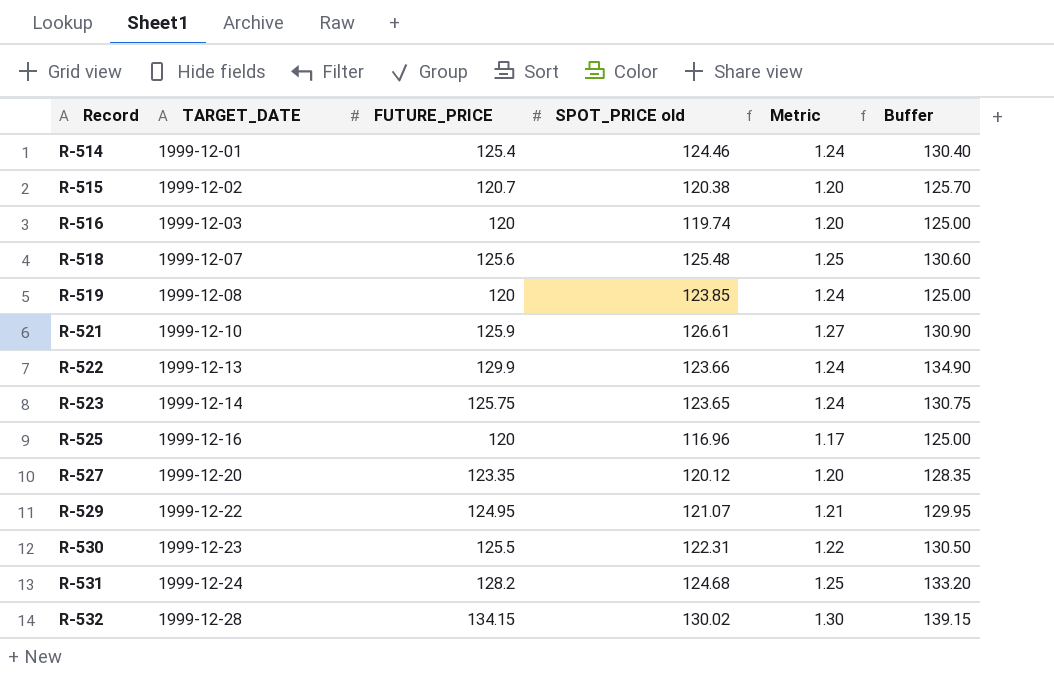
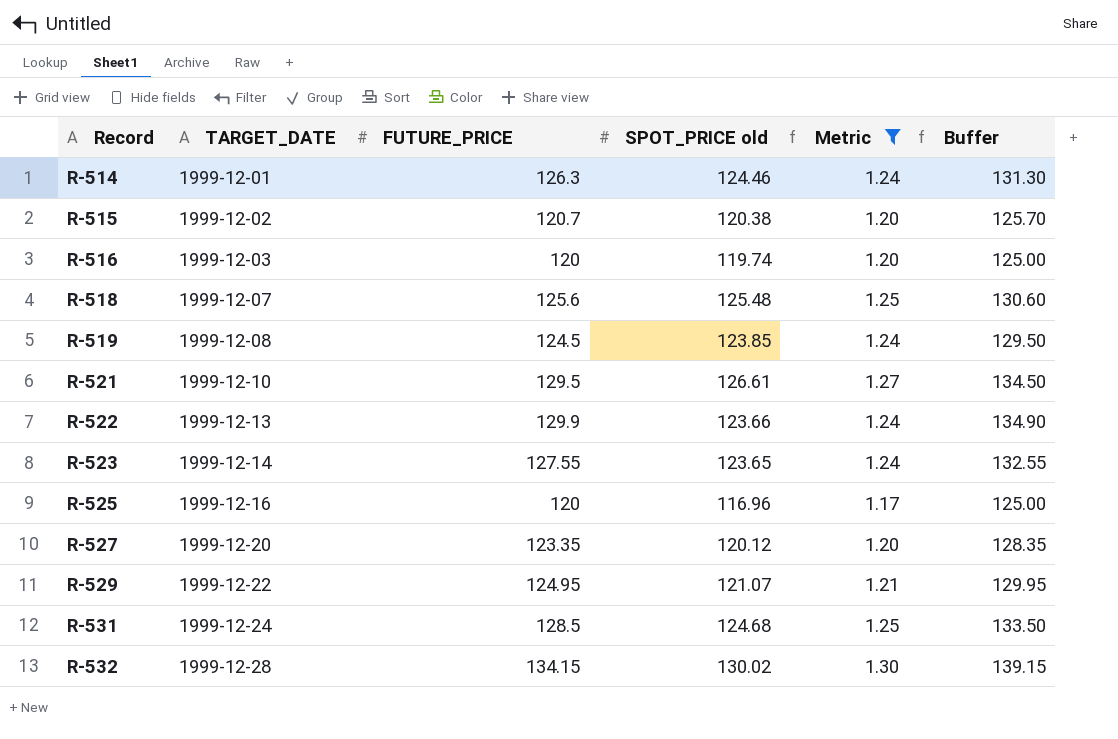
filter: none -> Metric != 1.22
R-514 | FUTURE_PRICE: 125.4 -> 126.3
R-514 | Buffer: 130.40 -> 131.30
R-519 | FUTURE_PRICE: 120 -> 124.5
R-519 | Buffer: 125.00 -> 129.50
R-521 | FUTURE_PRICE: 125.9 -> 129.5
R-521 | Buffer: 130.90 -> 134.50
R-523 | FUTURE_PRICE: 125.75 -> 127.55
R-523 | Buffer: 130.75 -> 132.55
R-531 | FUTURE_PRICE: 128.2 -> 128.5
R-531 | Buffer: 133.20 -> 133.50

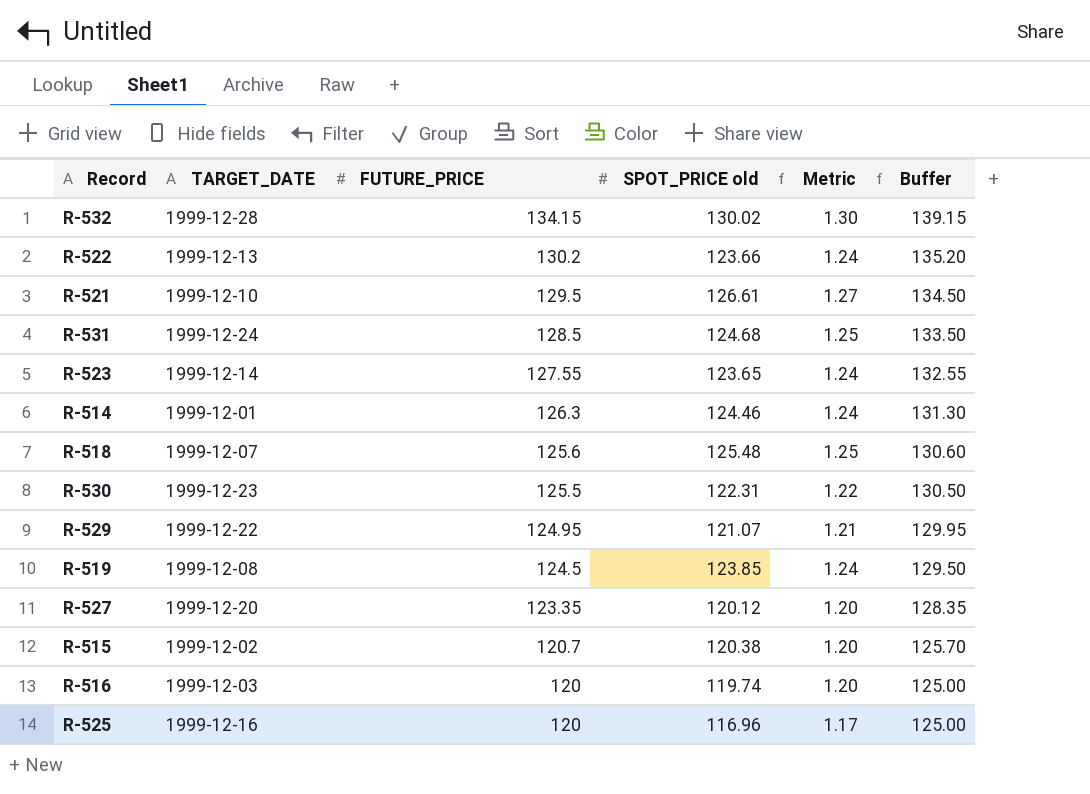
filter: Metric != 1.22 -> none
row order: Record ascending -> FUTURE_PRICE descending
R-522 | FUTURE_PRICE: 129.9 -> 130.2
R-522 | Buffer: 134.90 -> 135.20

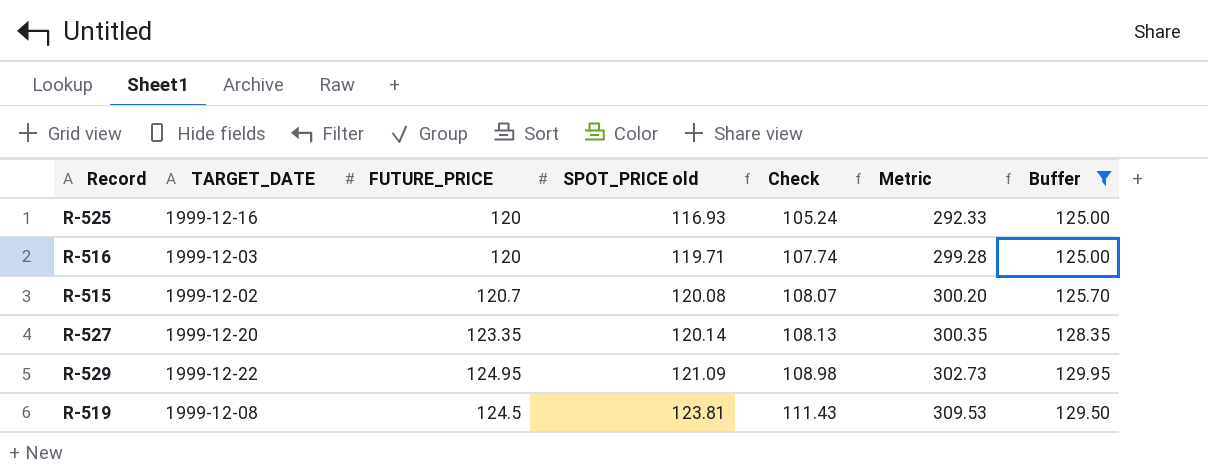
filter: none -> Buffer <= 129.95
row order: FUTURE_PRICE descending -> SPOT_PRICE old ascending
column Check | formula: none -> [SPOT_PRICE old] * 0.9
column Metric | formula: [SPOT_PRICE old] * 0.01 -> [SPOT_PRICE old] * 2.5
R-525 | SPOT_PRICE old: 116.96 -> 116.93
R-516 | SPOT_PRICE old: 119.74 -> 119.71
R-515 | SPOT_PRICE old: 120.38 -> 120.08
R-527 | SPOT_PRICE old: 120.12 -> 120.14
R-529 | SPOT_PRICE old: 121.07 -> 121.09
R-519 | SPOT_PRICE old: 123.85 -> 123.81

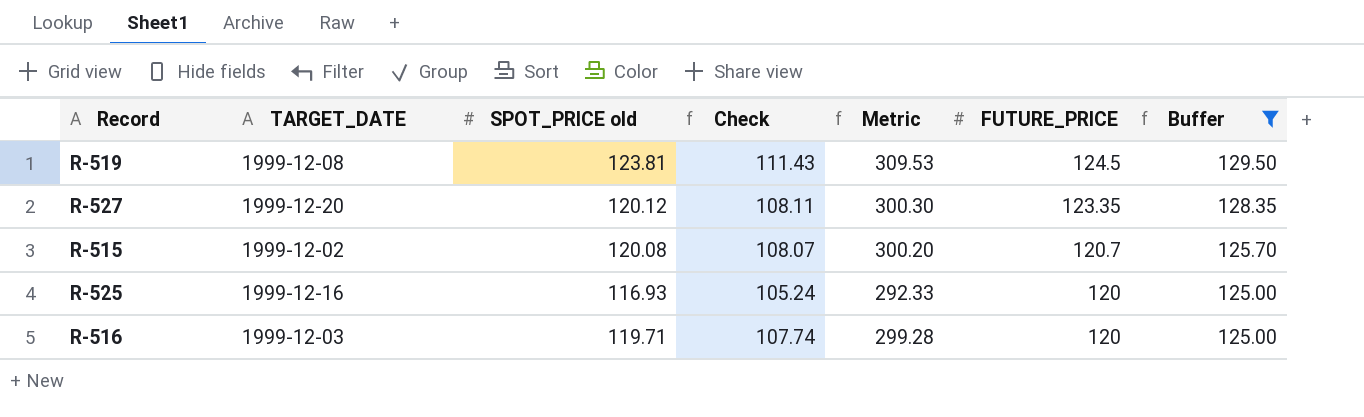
row order: SPOT_PRICE old ascending -> FUTURE_PRICE descending
column FUTURE_PRICE | position: 3 -> 6
row R-529: 1999-12-22 | 124.95 | 121.09 | 108.98 | 302.73 | 129.95 -> none
R-527 | SPOT_PRICE old: 120.14 -> 120.12
R-527 | Check: 108.13 -> 108.11
R-527 | Metric: 300.35 -> 300.30

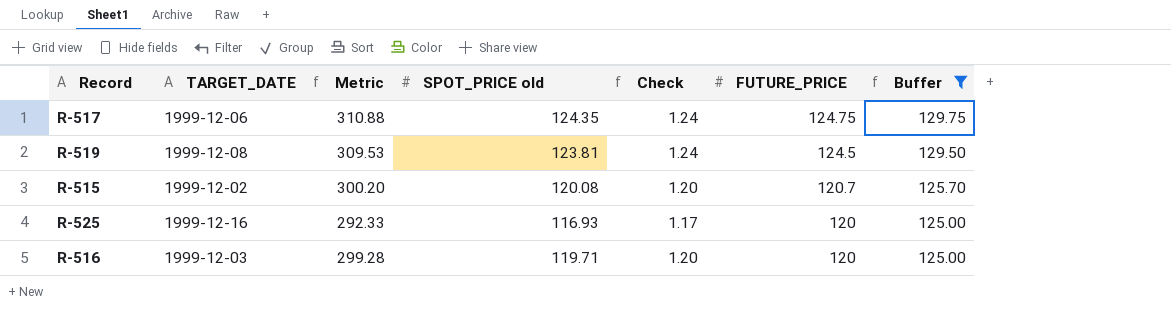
column Metric | position: 5 -> 3
column Check | formula: [SPOT_PRICE old] * 0.9 -> [SPOT_PRICE old] * 0.01
row R-527: 1999-12-20 | 120.12 | 108.11 | 300.30 | 123.35 | 128.35 -> none
row R-517: none -> 1999-12-06 | 310.88 | 124.35 | 1.24 | 124.75 | 129.75

